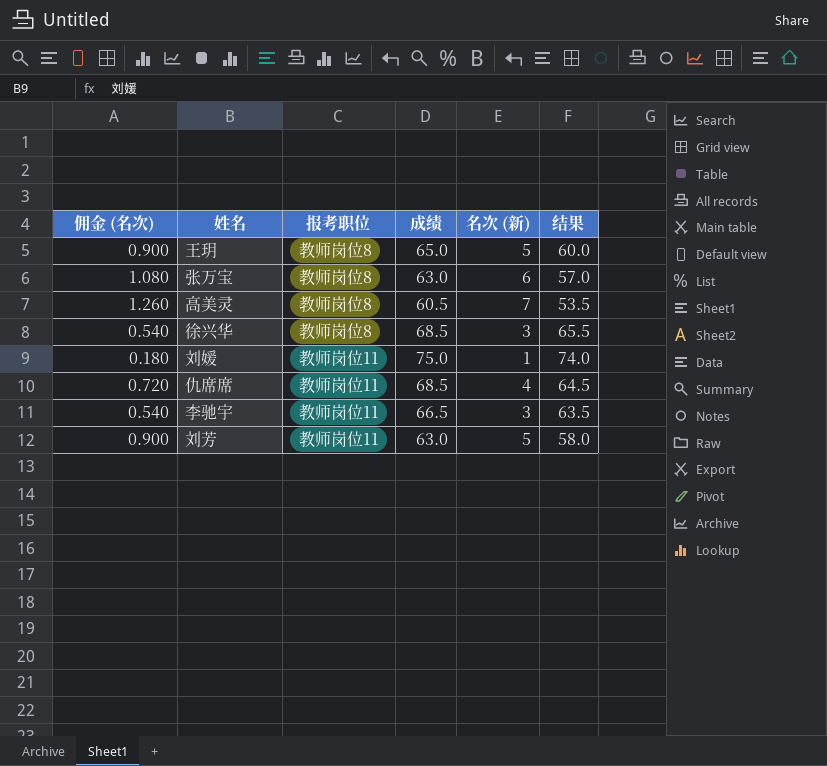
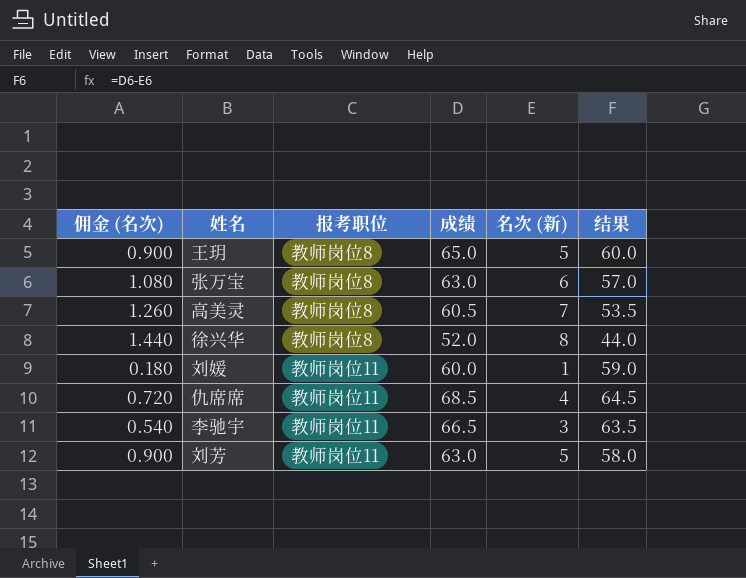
徐兴华 | 佣金 (名次): 0.540 -> 1.440
徐兴华 | 成绩: 68.5 -> 52.0
徐兴华 | 名次 (新): 3 -> 8
徐兴华 | 结果: 65.5 -> 44.0
刘媛 | 成绩: 75.0 -> 60.0
刘媛 | 结果: 74.0 -> 59.0

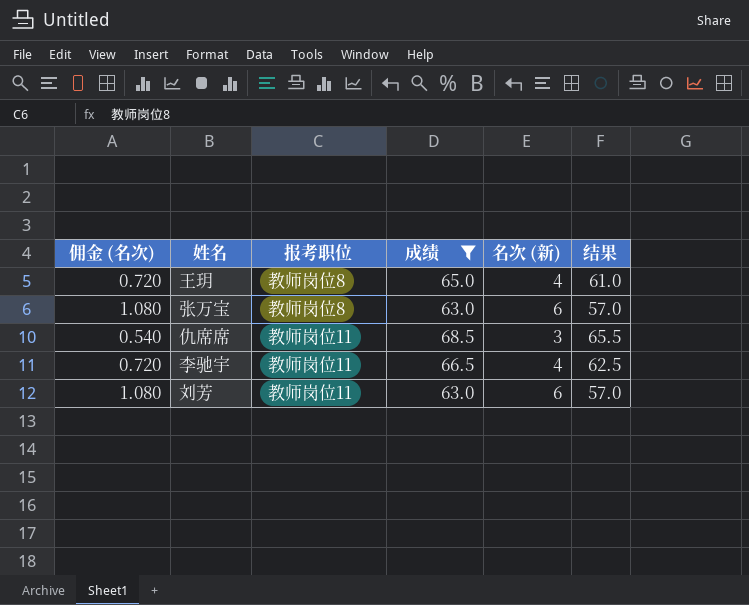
filter: none -> 成绩 >= 63.0
王玥 | 佣金 (名次): 0.900 -> 0.720
王玥 | 名次 (新): 5 -> 4
王玥 | 结果: 60.0 -> 61.0
仇席席 | 佣金 (名次): 0.720 -> 0.540
仇席席 | 名次 (新): 4 -> 3
仇席席 | 结果: 64.5 -> 65.5
李驰宇 | 佣金 (名次): 0.540 -> 0.720
李驰宇 | 名次 (新): 3 -> 4
李驰宇 | 结果: 63.5 -> 62.5
刘芳 | 佣金 (名次): 0.900 -> 1.080
刘芳 | 名次 (新): 5 -> 6
刘芳 | 结果: 58.0 -> 57.0

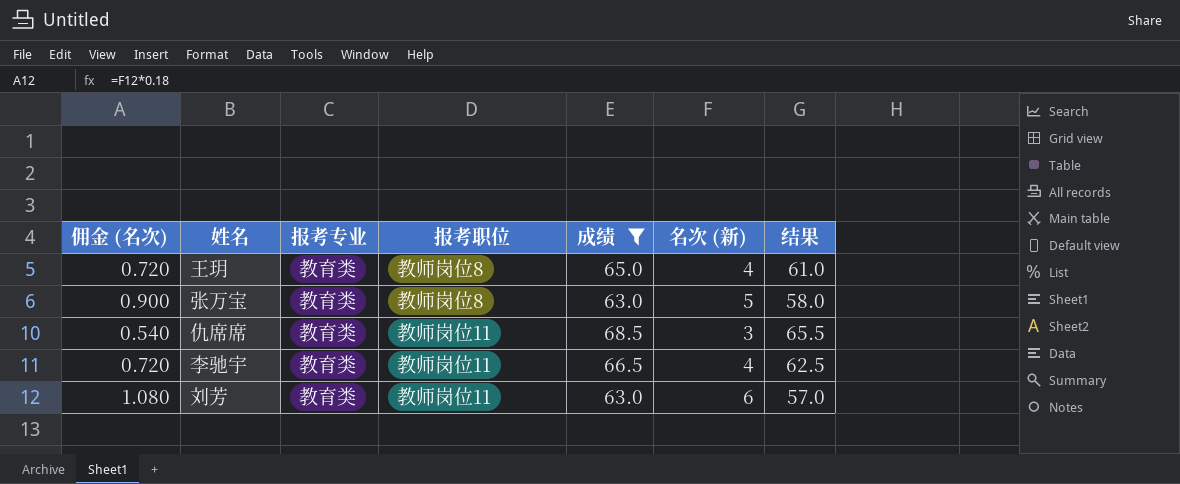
column 报考专业 | position: none -> 3
张万宝 | 佣金 (名次): 1.080 -> 0.900
张万宝 | 名次 (新): 6 -> 5
张万宝 | 结果: 57.0 -> 58.0

